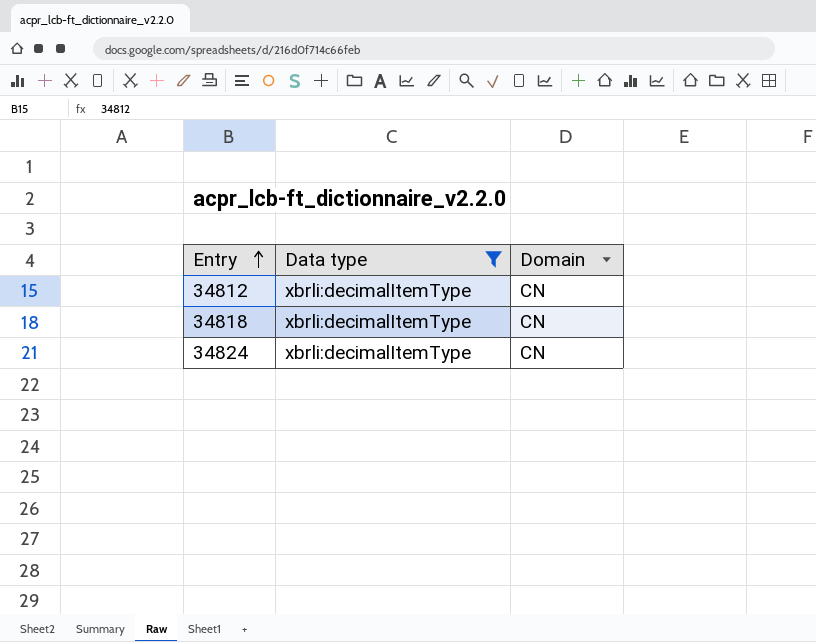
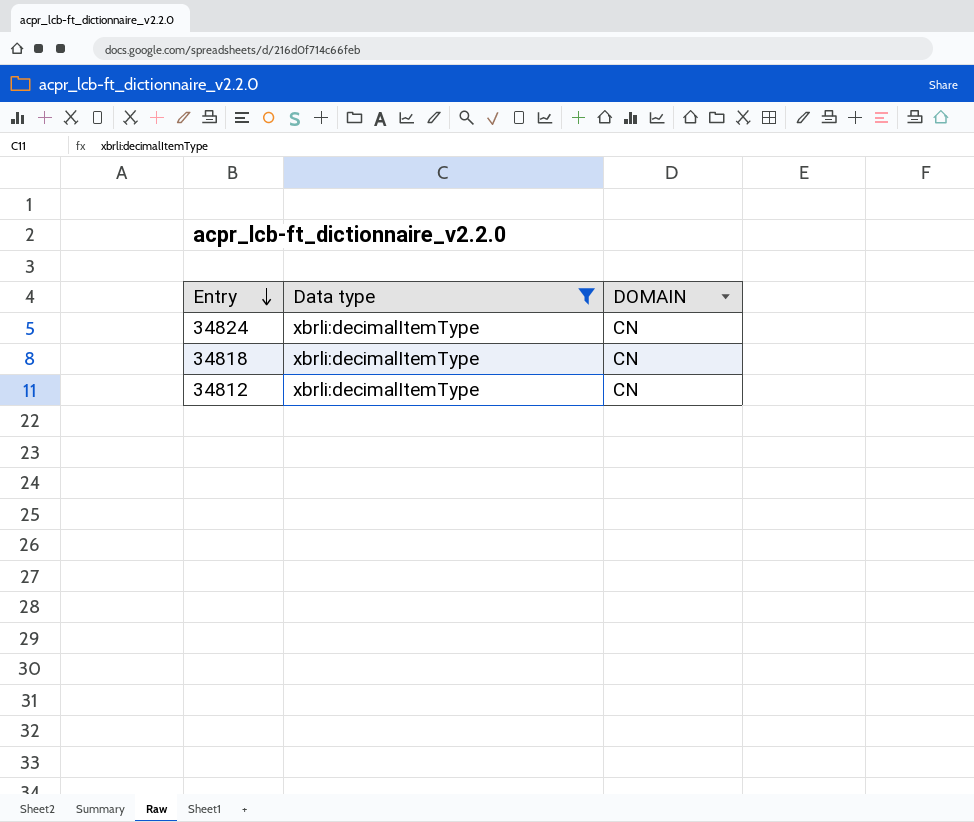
row order: Entry ascending -> Entry descending
column name: Domain -> DOMAIN

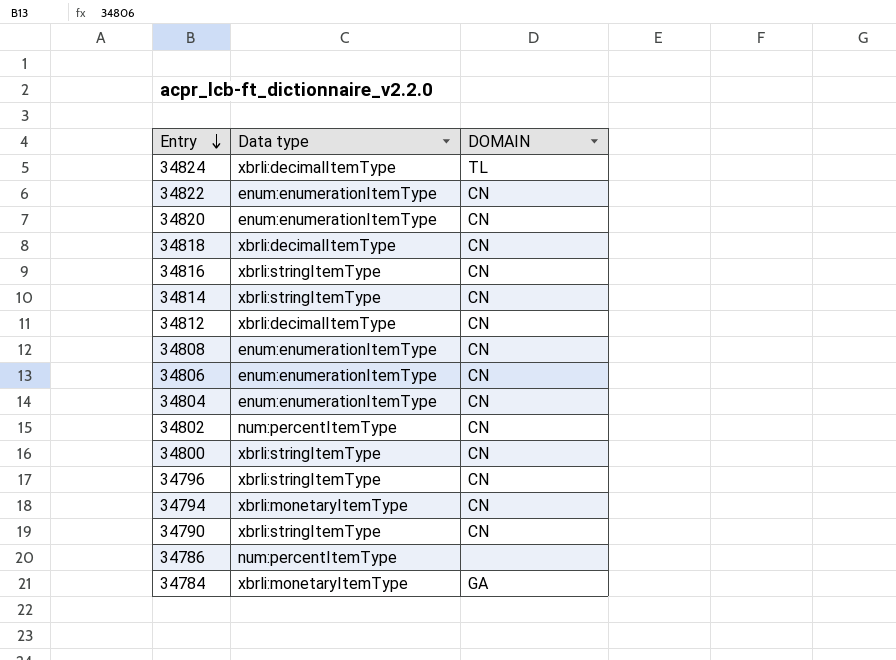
filter: Data type = xbrli:decimalItemType -> none
34824 | DOMAIN: CN -> TL

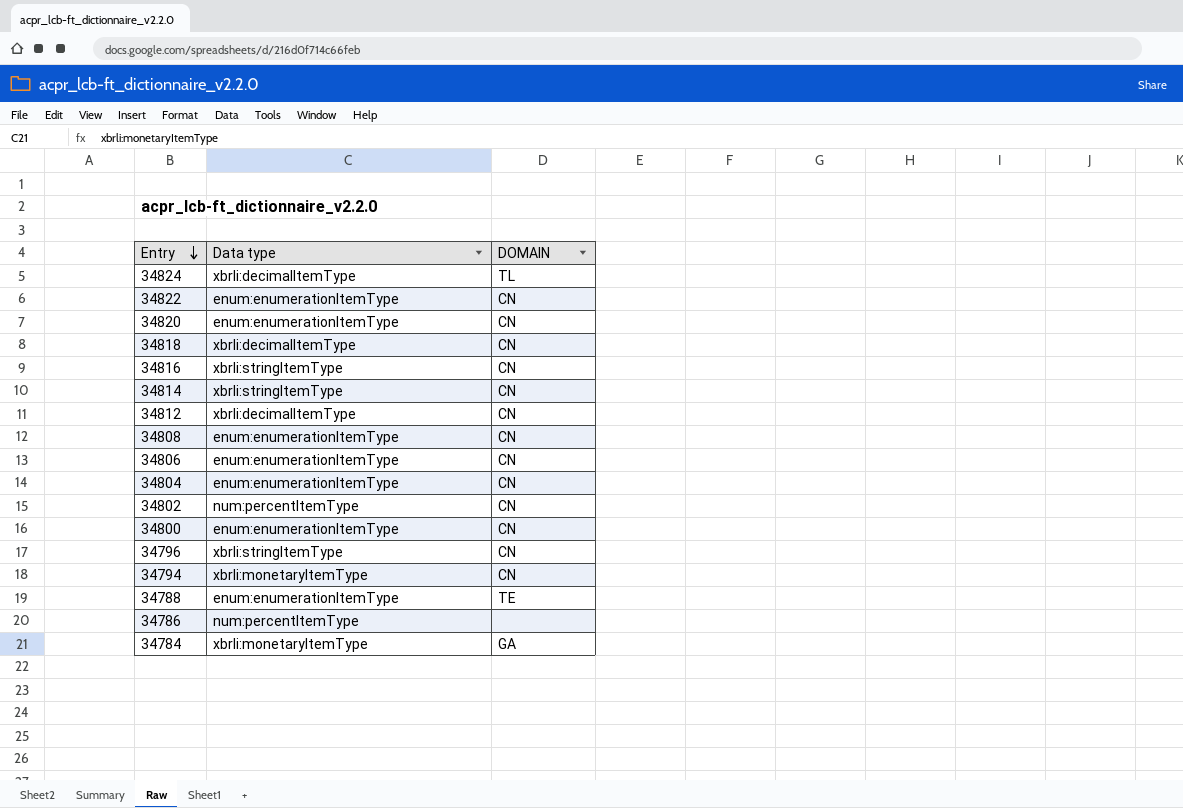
row 34790: xbrli:stringItemType | CN -> none
34800 | Data type: xbrli:stringItemType -> enum:enumerationItemType
row 34788: none -> enum:enumerationItemType | TE

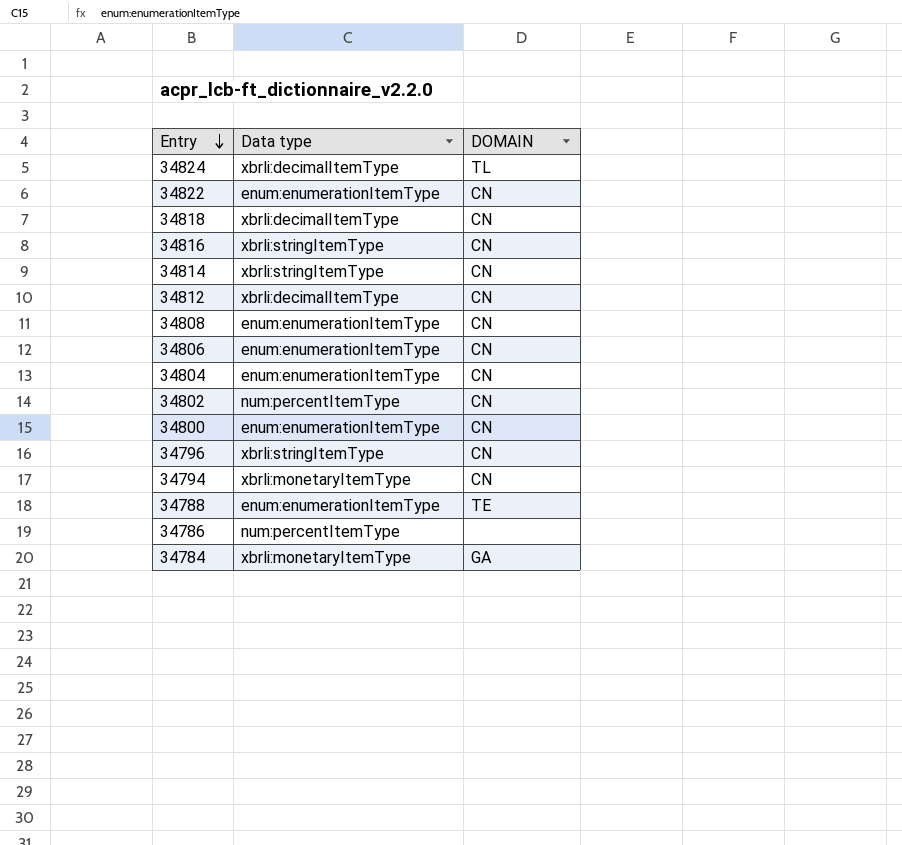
row 34820: enum:enumerationItemType | CN -> none

